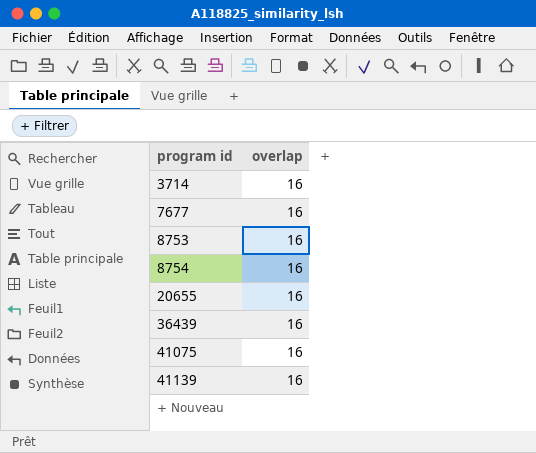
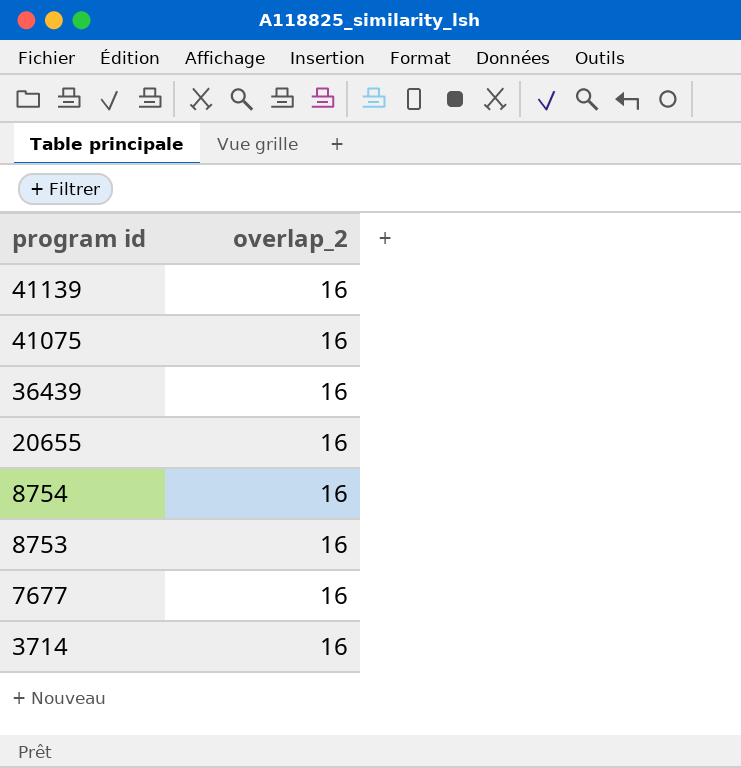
row order: program id ascending -> program id descending
column name: overlap -> overlap_2

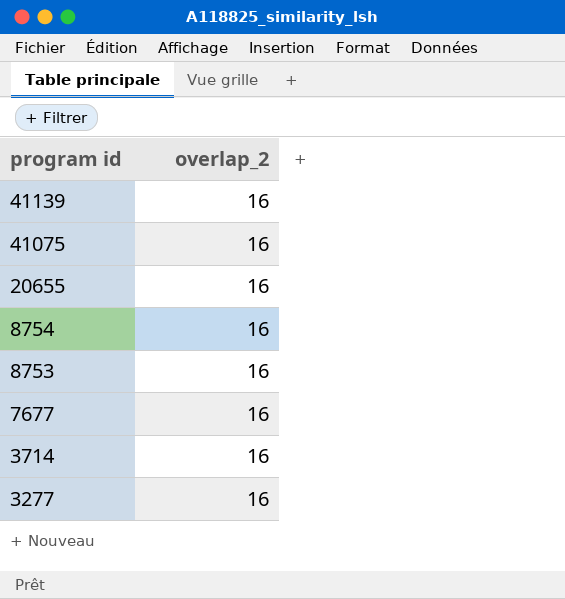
row 36439: 16 -> none
row 3277: none -> 16

